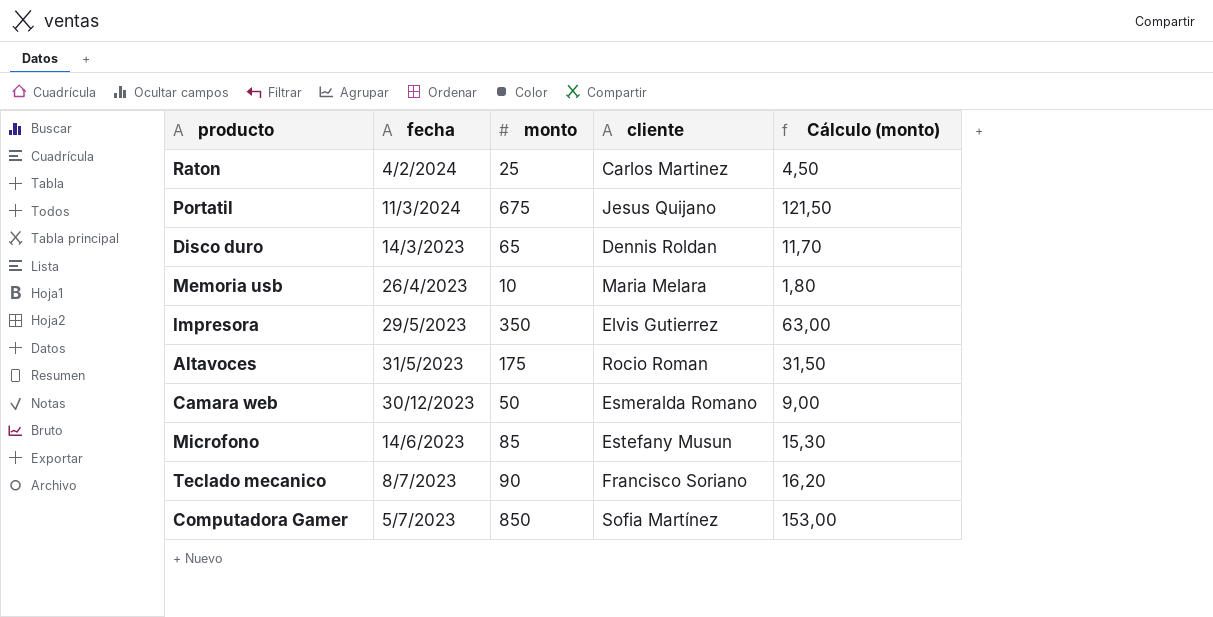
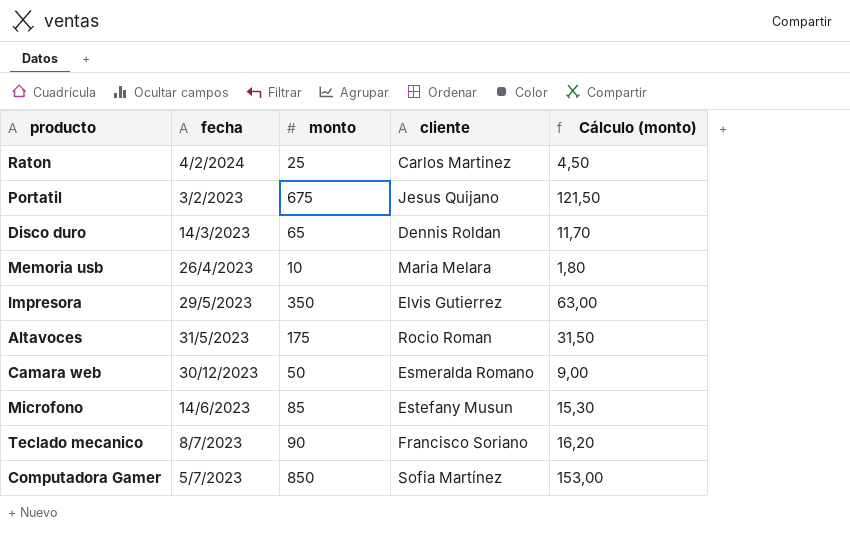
Portatil | fecha: 11/3/2024 -> 3/2/2023

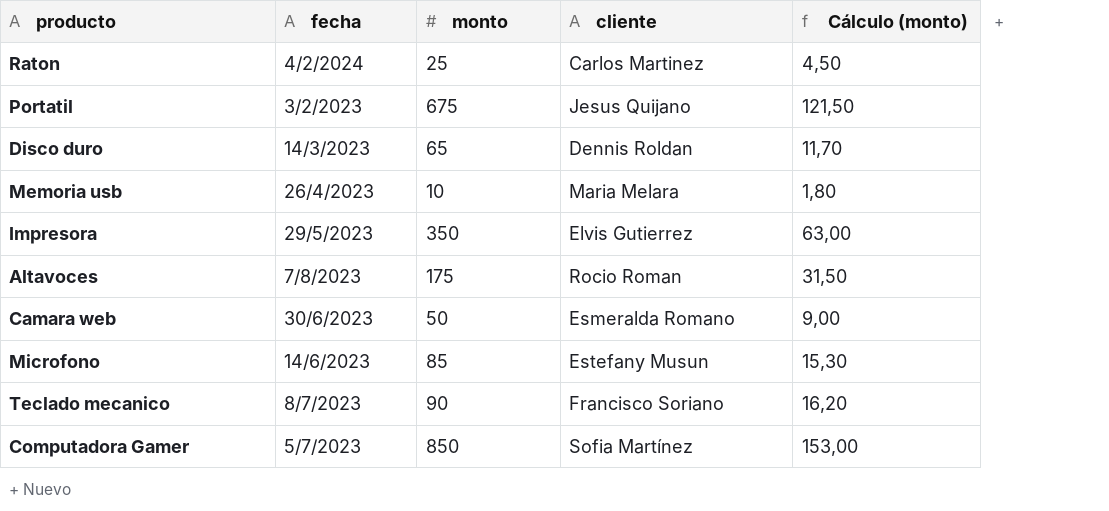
Altavoces | fecha: 31/5/2023 -> 7/8/2023
Camara web | fecha: 30/12/2023 -> 30/6/2023

